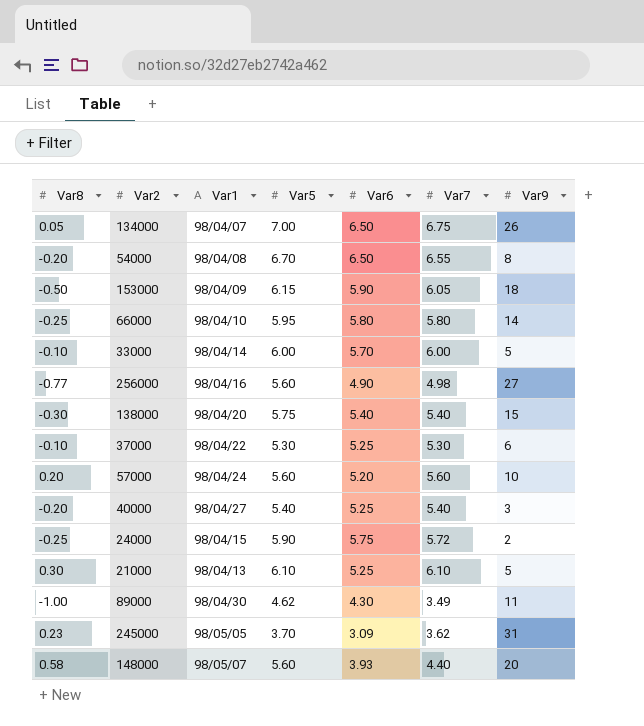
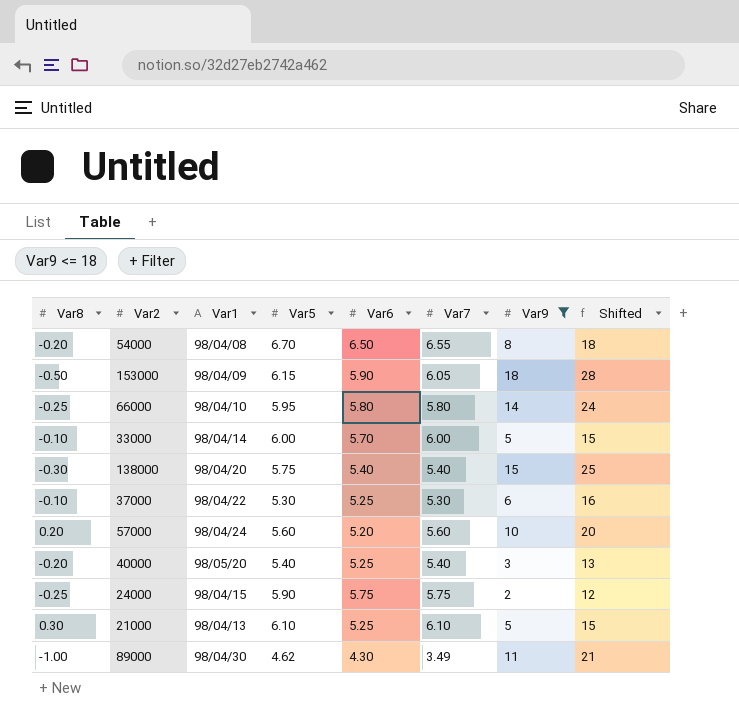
filter: none -> Var9 <= 18
column Shifted | formula: none -> [Var9] + 10
40000 | Var1: 98/04/27 -> 98/05/20
24000 | Var7: 5.72 -> 5.75

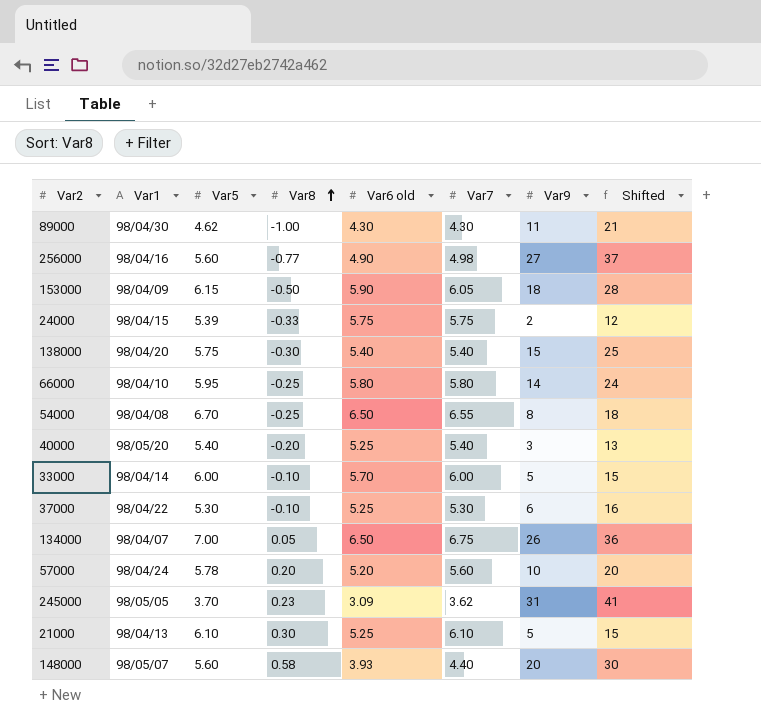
filter: Var9 <= 18 -> none
row order: none -> Var8 ascending
column Var8 | position: 1 -> 4
column name: Var6 -> Var6 old
89000 | Var7: 3.49 -> 4.30
24000 | Var5: 5.90 -> 5.39
24000 | Var8: -0.25 -> -0.33
54000 | Var8: -0.20 -> -0.25
57000 | Var5: 5.60 -> 5.78

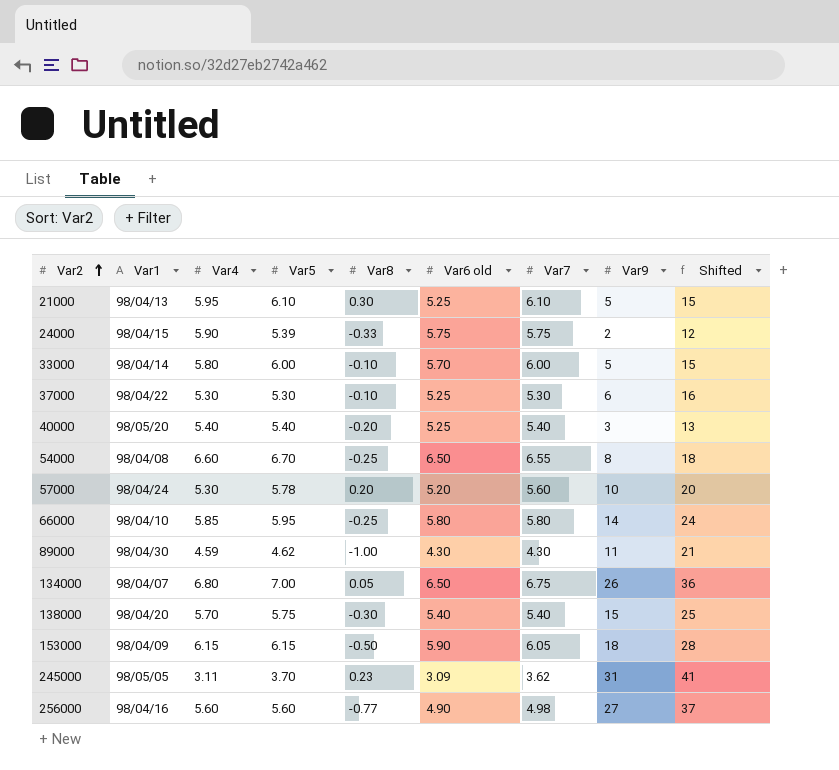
row order: Var8 ascending -> Var2 ascending
column Var4 | position: none -> 3
row 148000: 98/05/07 | 5.60 | 0.58 | 3.93 | 4.40 | 20 | 30 -> none

